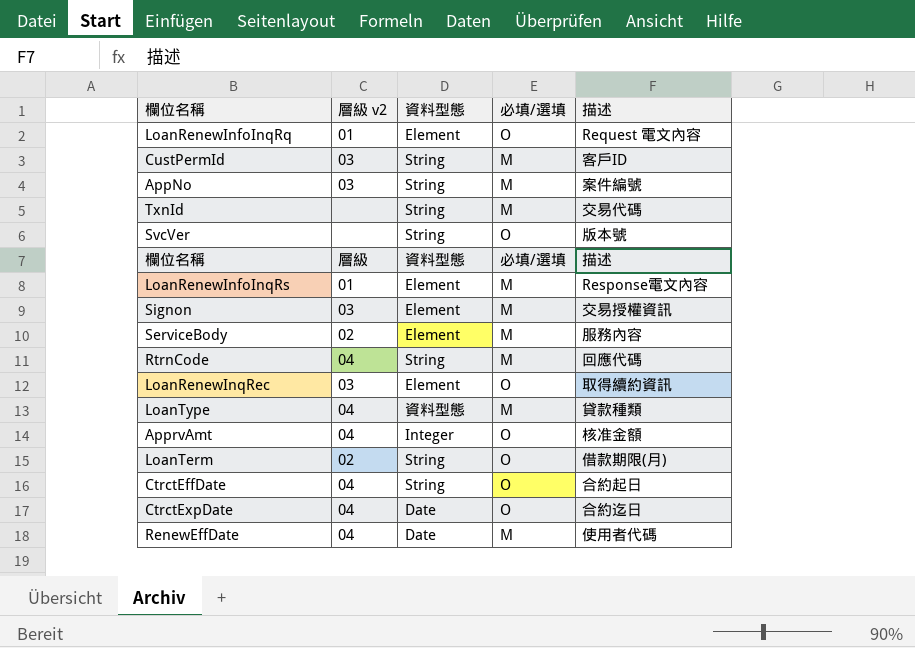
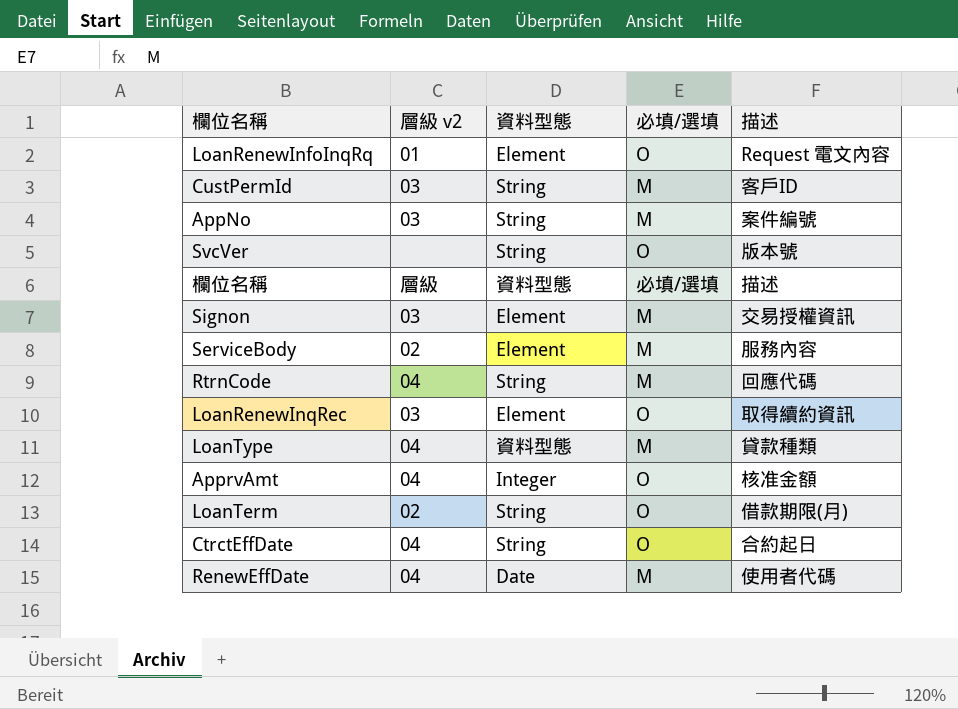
row TxnId: none | String | M | 交易代碼 -> none
row LoanRenewInfoInqRs: 01 | Element | M | Response電文內容 -> none
row CtrctExpDate: 04 | Date | O | 合約迄日 -> none

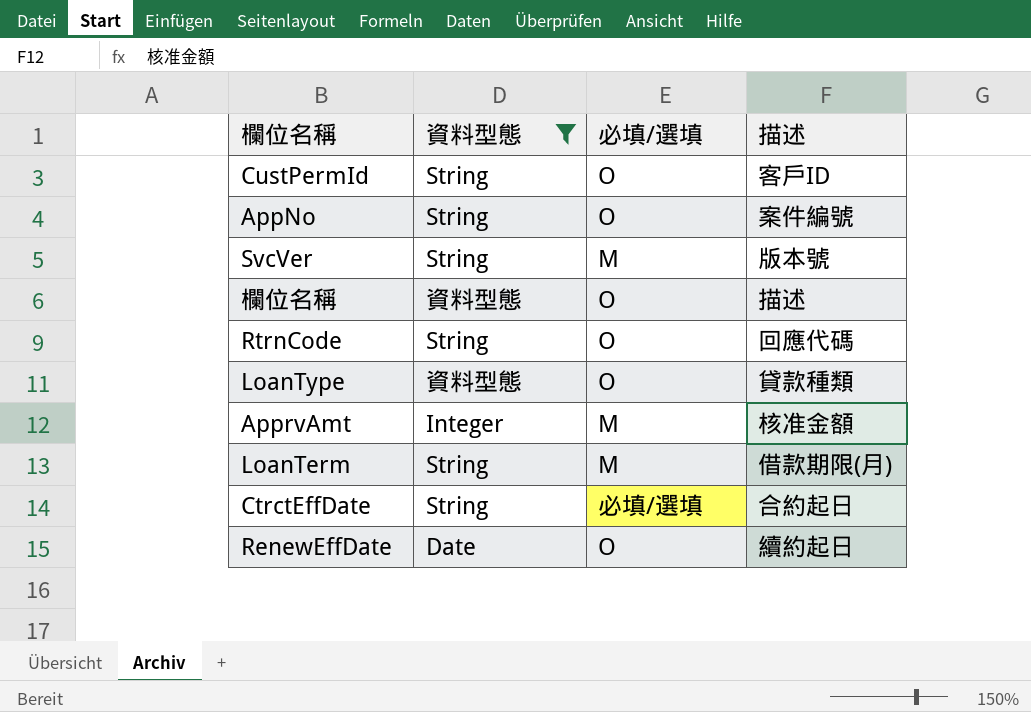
filter: none -> 資料型態 != Element
column 層級 v2 | position: 2 -> none
CustPermId | 必填/選填: M -> O
AppNo | 必填/選填: M -> O
SvcVer | 必填/選填: O -> M
欄位名稱 | 必填/選填: 必填/選填 -> O
RtrnCode | 必填/選填: M -> O
LoanType | 必填/選填: M -> O
ApprvAmt | 必填/選填: O -> M
LoanTerm | 必填/選填: O -> M
CtrctEffDate | 必填/選填: O -> 必填/選填
RenewEffDate | 必填/選填: M -> O
RenewEffDate | 描述: 使用者代碼 -> 續約起日

